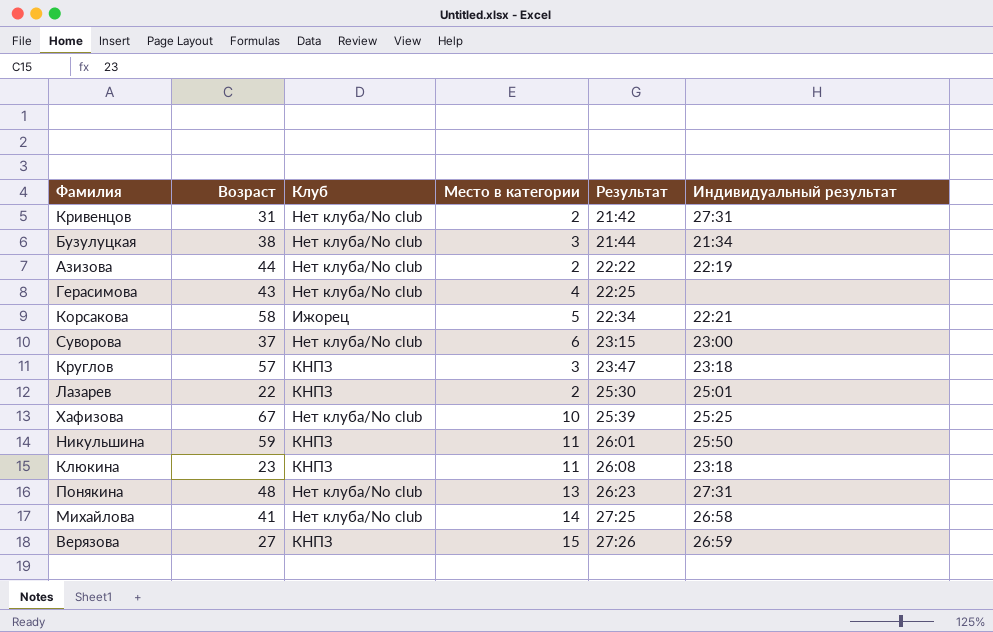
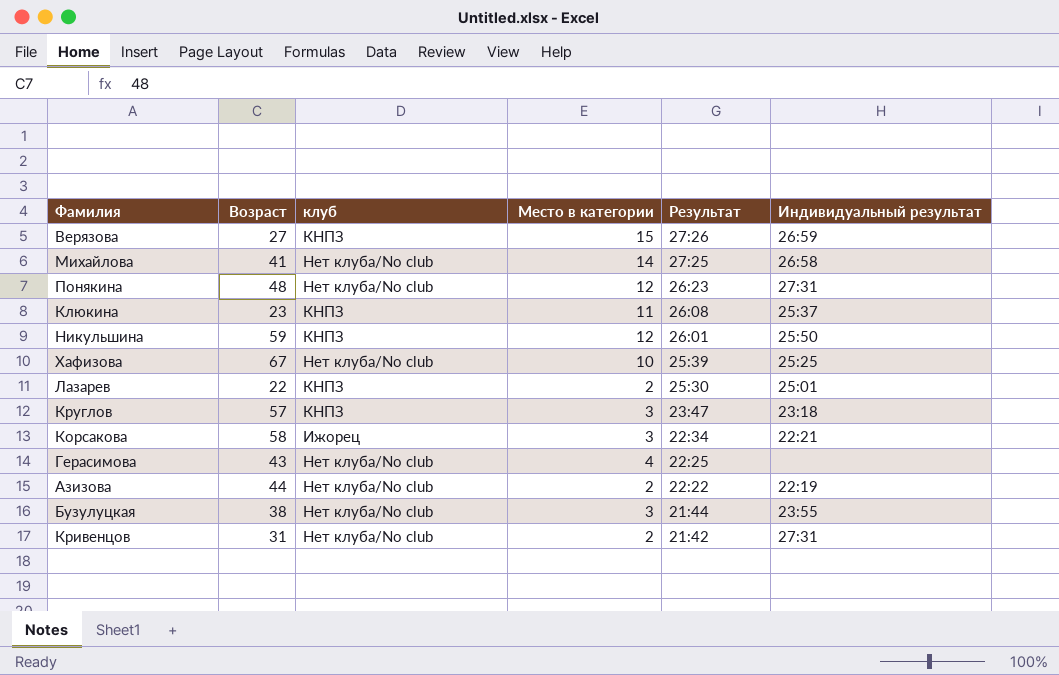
row order: Результат ascending -> Результат descending
column name: Клуб -> клуб
row Суворова: 37 | Нет клуба/No club | 6 | 23:15 | 23:00 -> none
Понякина | Место в категории: 13 -> 12
Клюкина | Индивидуальный результат: 23:18 -> 25:37
Никульшина | Место в категории: 11 -> 12
Корсакова | Место в категории: 5 -> 3
Бузулуцкая | Индивидуальный результат: 21:34 -> 23:55

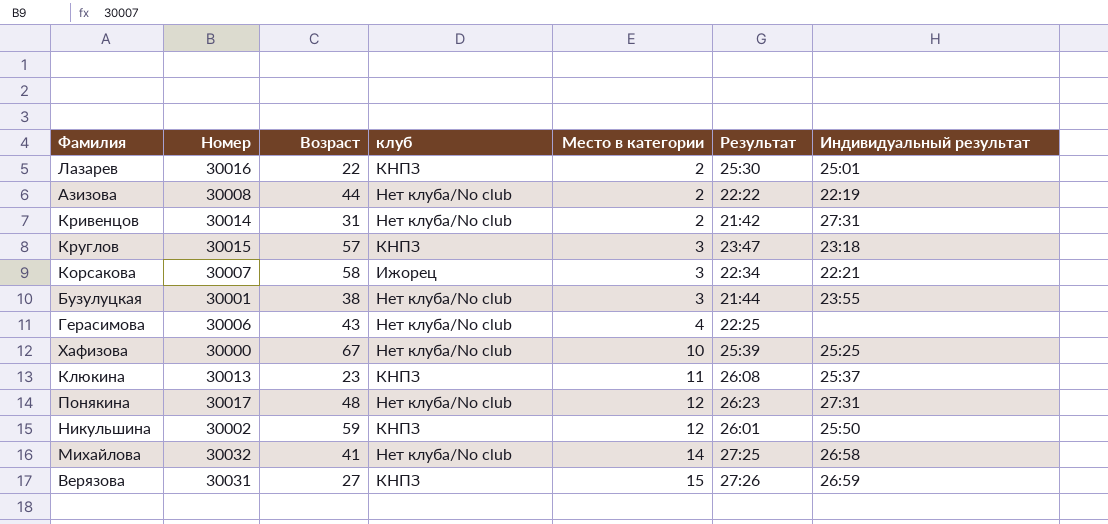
row order: Результат descending -> Место в категории ascending
column Номер | position: none -> 2

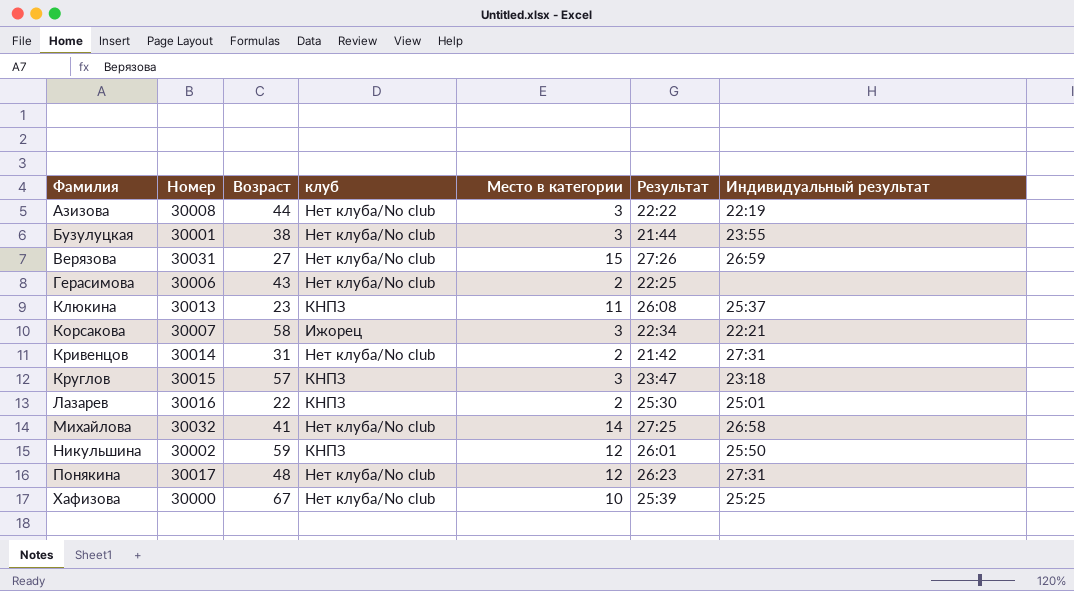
row order: Место в категории ascending -> Фамилия ascending
Азизова | Место в категории: 2 -> 3
Верязова | клуб: КНПЗ -> Нет клуба/No club
Герасимова | Место в категории: 4 -> 2

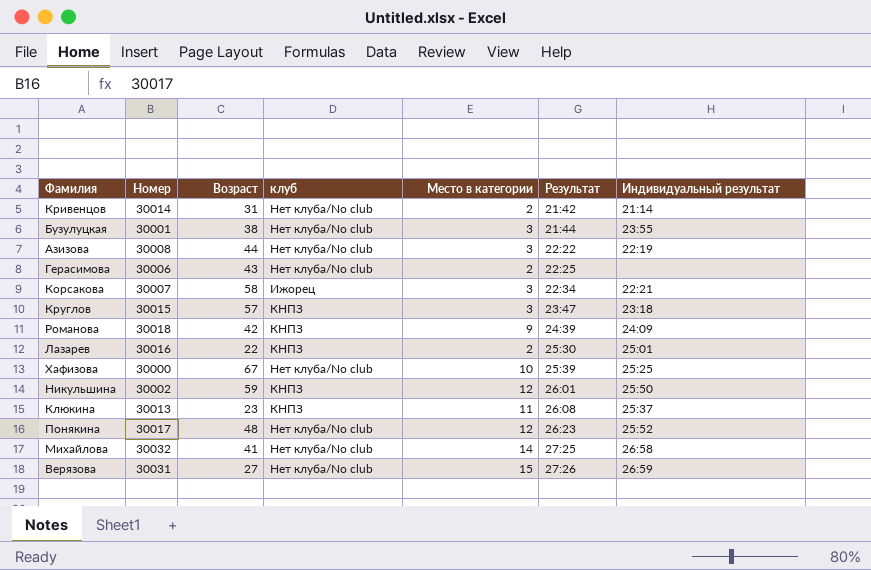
row order: Фамилия ascending -> Результат ascending
Кривенцов | Индивидуальный результат: 27:31 -> 21:14
row Романова: none -> 30018 | 42 | КНПЗ | 9 | 24:39 | 24:09
Понякина | Индивидуальный результат: 27:31 -> 25:52

